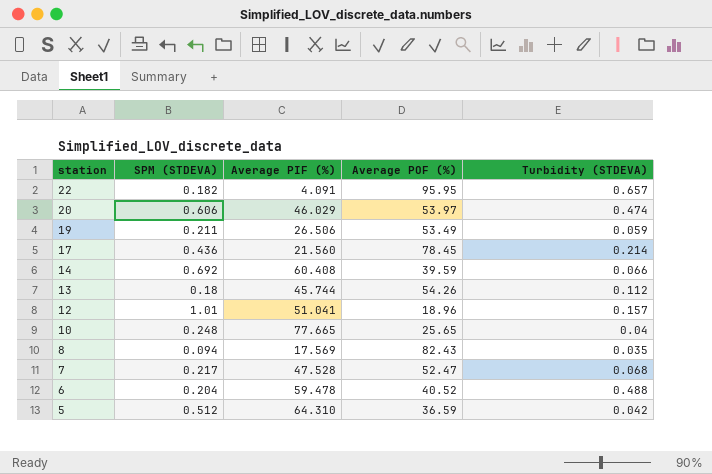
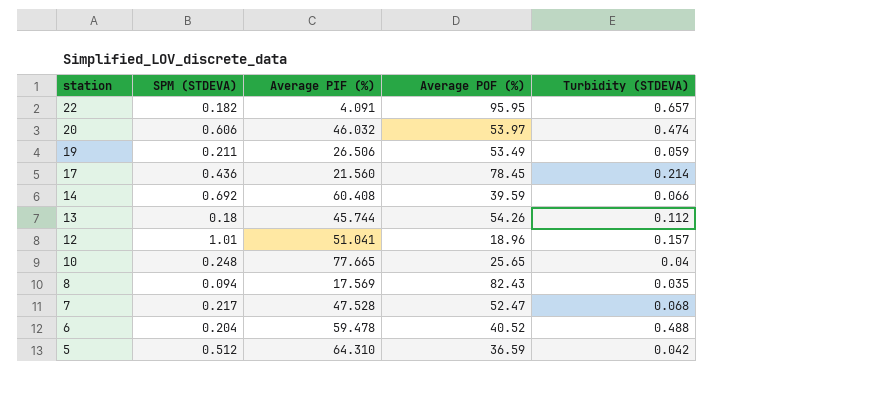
20 | Average PIF (%): 46.029 -> 46.032

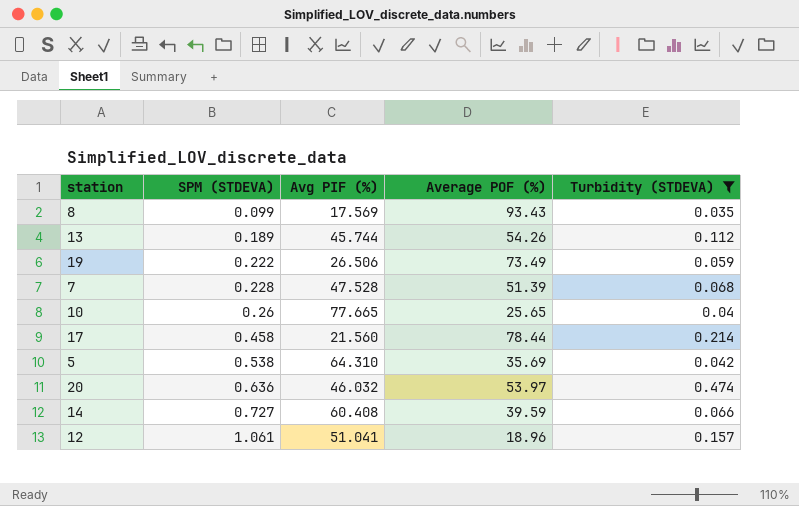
filter: none -> Turbidity (STDEVA) <= 0.474
row order: station descending -> SPM (STDEVA) ascending
column name: Average PIF (%) -> Avg PIF (%)
8 | SPM (STDEVA): 0.094 -> 0.099
8 | Average POF (%): 82.43 -> 93.43
13 | SPM (STDEVA): 0.18 -> 0.189
19 | SPM (STDEVA): 0.211 -> 0.222
19 | Average POF (%): 53.49 -> 73.49
7 | SPM (STDEVA): 0.217 -> 0.228
7 | Average POF (%): 52.47 -> 51.39
10 | SPM (STDEVA): 0.248 -> 0.26
17 | SPM (STDEVA): 0.436 -> 0.458
17 | Average POF (%): 78.45 -> 78.44
5 | SPM (STDEVA): 0.512 -> 0.538
5 | Average POF (%): 36.59 -> 35.69
20 | SPM (STDEVA): 0.606 -> 0.636
14 | SPM (STDEVA): 0.692 -> 0.727
12 | SPM (STDEVA): 1.01 -> 1.061

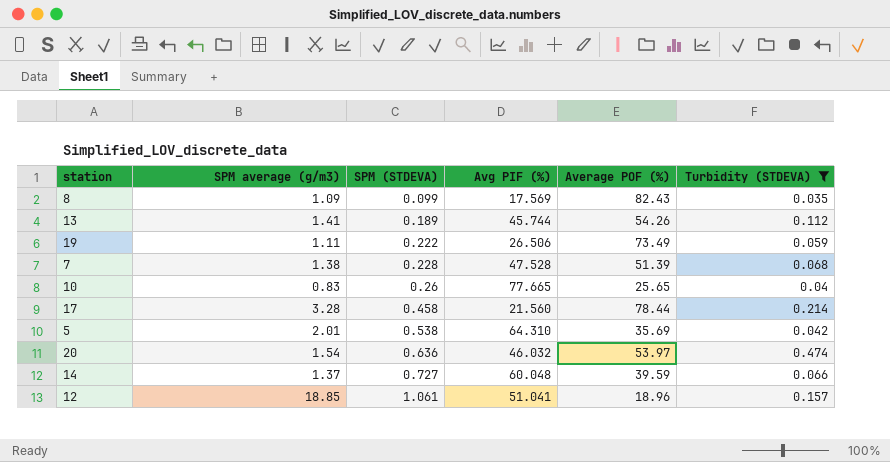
column SPM average (g/m3) | position: none -> 2
8 | Average POF (%): 93.43 -> 82.43
14 | Avg PIF (%): 60.408 -> 60.048

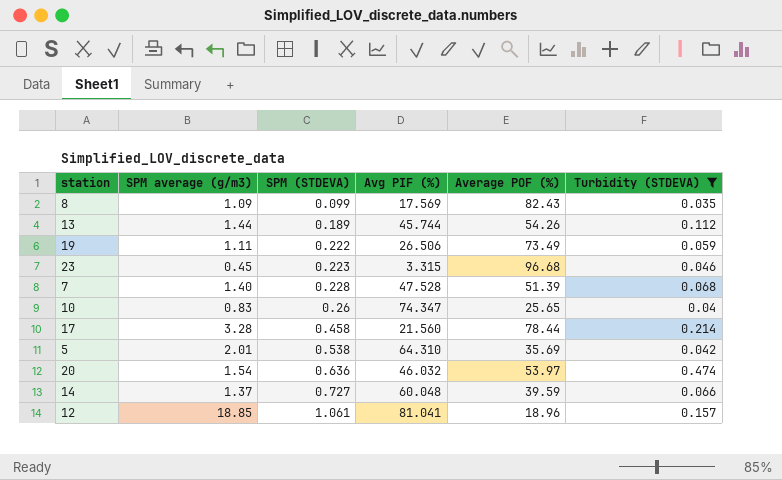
13 | SPM average (g/m3): 1.41 -> 1.44
row 23: none -> 0.45 | 0.223 | 3.315 | 96.68 | 0.046
7 | SPM average (g/m3): 1.38 -> 1.40
10 | Avg PIF (%): 77.665 -> 74.347
12 | Avg PIF (%): 51.041 -> 81.041

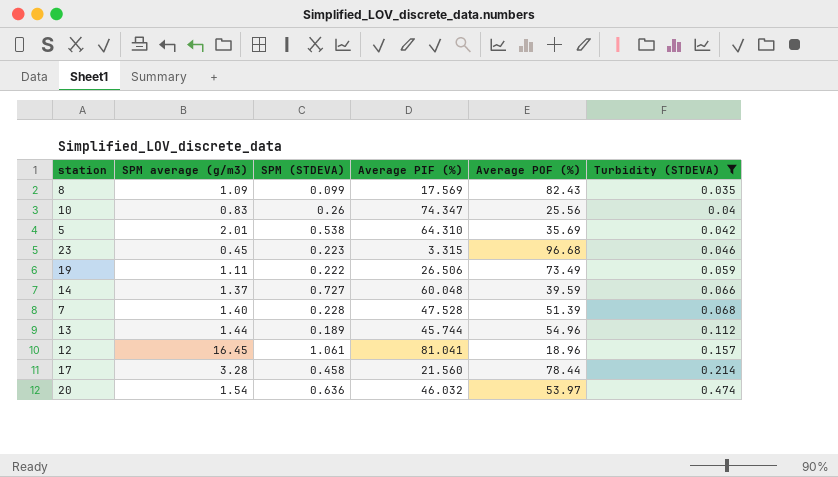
row order: SPM (STDEVA) ascending -> Turbidity (STDEVA) ascending
column name: Avg PIF (%) -> Average PIF (%)
10 | Average POF (%): 25.65 -> 25.56
13 | Average POF (%): 54.26 -> 54.96
12 | SPM average (g/m3): 18.85 -> 16.45

